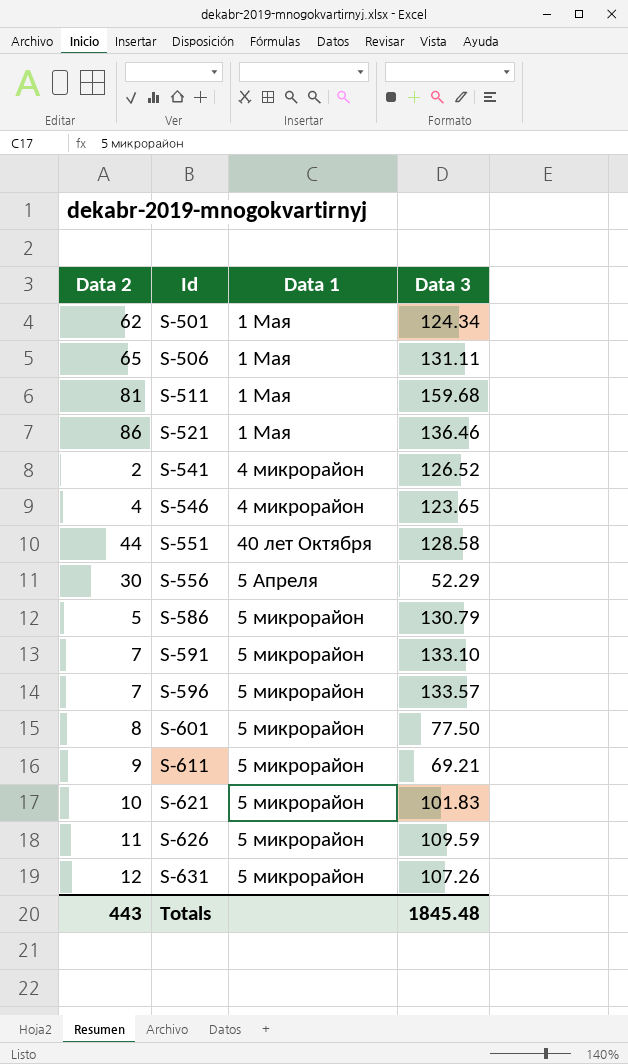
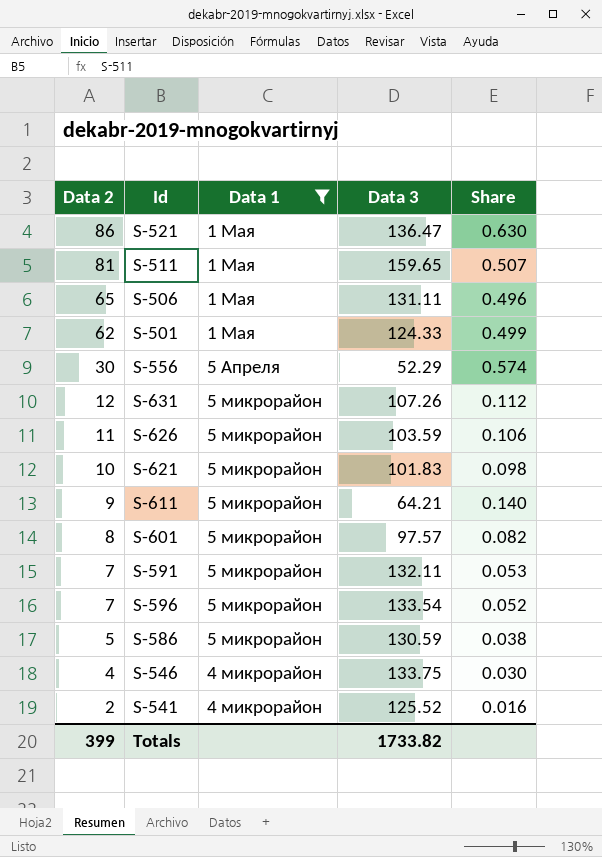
filter: none -> Data 1 != 40 лет Октября
row order: Id ascending -> Data 2 descending
column Share | formula: none -> [Data 2] / [Data 3]
S-521 | Data 3: 136.46 -> 136.47
S-511 | Data 3: 159.68 -> 159.65
S-501 | Data 3: 124.34 -> 124.33
S-626 | Data 3: 109.59 -> 103.59
S-611 | Data 3: 69.21 -> 64.21
S-601 | Data 3: 77.50 -> 97.57
S-591 | Data 3: 133.10 -> 132.11
S-596 | Data 3: 133.57 -> 133.54
S-586 | Data 3: 130.79 -> 130.59
S-546 | Data 3: 123.65 -> 133.75
S-541 | Data 3: 126.52 -> 125.52
Totals | Data 2: 443 -> 399
Totals | Data 3: 1845.48 -> 1733.82

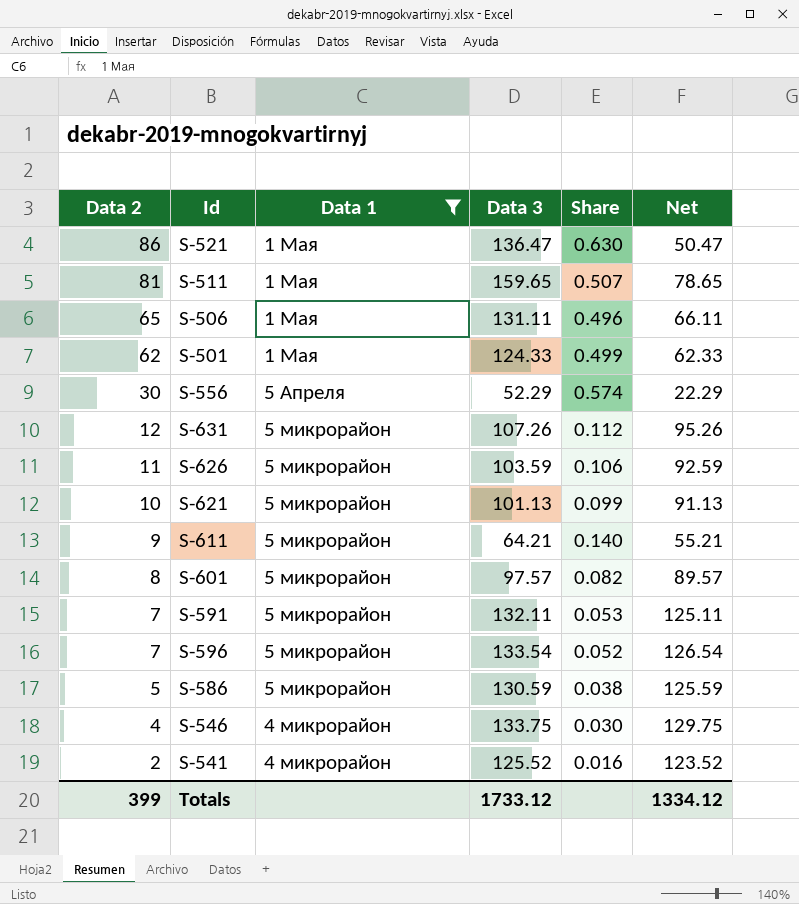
column Net | formula: none -> [Data 3] - [Data 2]
S-621 | Data 3: 101.83 -> 101.13
S-621 | Share: 0.098 -> 0.099
Totals | Data 3: 1733.82 -> 1733.12

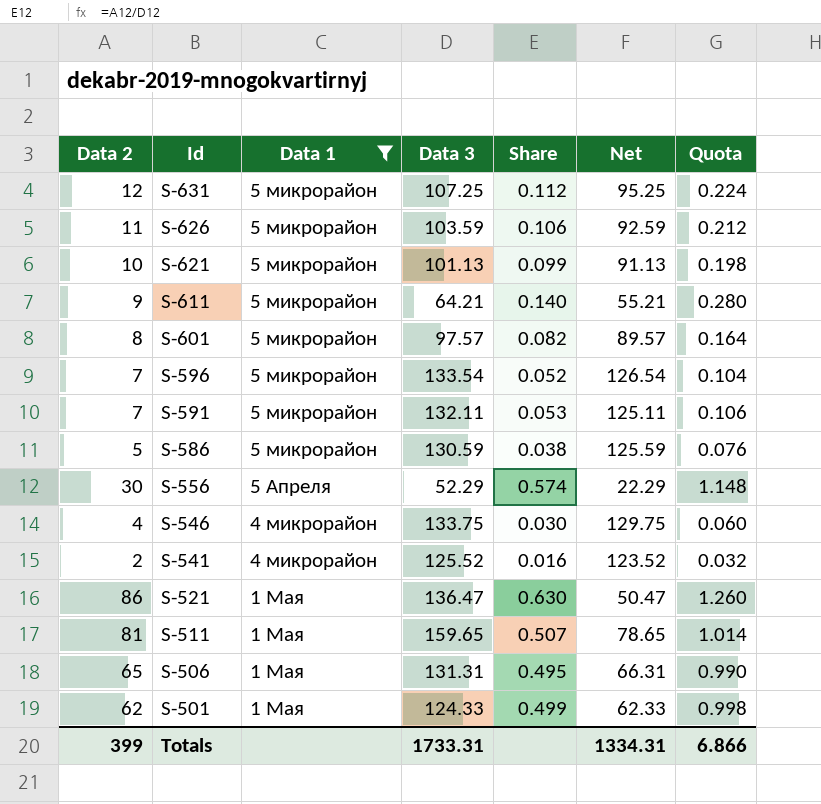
row order: Data 2 descending -> Id descending
column Quota | formula: none -> [Share] * 2
S-631 | Data 3: 107.26 -> 107.25
S-631 | Net: 95.26 -> 95.25
S-506 | Data 3: 131.11 -> 131.31
S-506 | Share: 0.496 -> 0.495
S-506 | Net: 66.11 -> 66.31
Totals | Data 3: 1733.12 -> 1733.31
Totals | Net: 1334.12 -> 1334.31

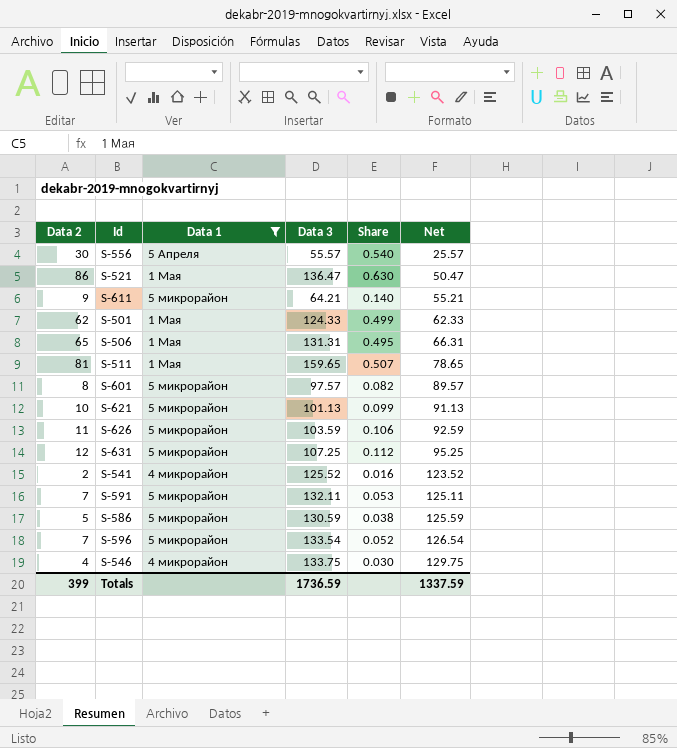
row order: Id descending -> Net ascending
column Quota | formula: [Share] * 2 -> none
S-556 | Data 3: 52.29 -> 55.57
S-556 | Share: 0.574 -> 0.540
S-556 | Net: 22.29 -> 25.57
Totals | Data 3: 1733.31 -> 1736.59
Totals | Net: 1334.31 -> 1337.59

